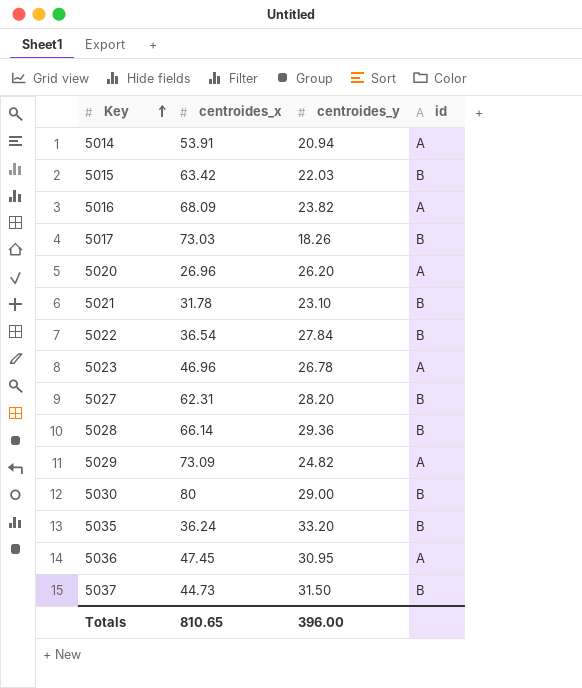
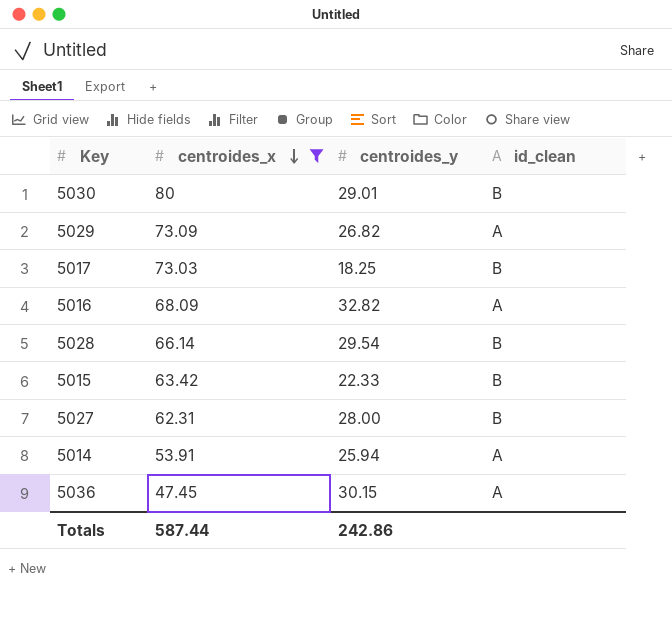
filter: none -> centroides_x >= 47.45
row order: Key ascending -> centroides_x descending
column name: id -> id_clean
5030 | centroides_y: 29.00 -> 29.01
5029 | centroides_y: 24.82 -> 26.82
5017 | centroides_y: 18.26 -> 18.25
5016 | centroides_y: 23.82 -> 32.82
5028 | centroides_y: 29.36 -> 29.54
5015 | centroides_y: 22.03 -> 22.33
5027 | centroides_y: 28.20 -> 28.00
5014 | centroides_y: 20.94 -> 25.94
5036 | centroides_y: 30.95 -> 30.15
Totals | centroides_x: 810.65 -> 587.44
Totals | centroides_y: 396.00 -> 242.86

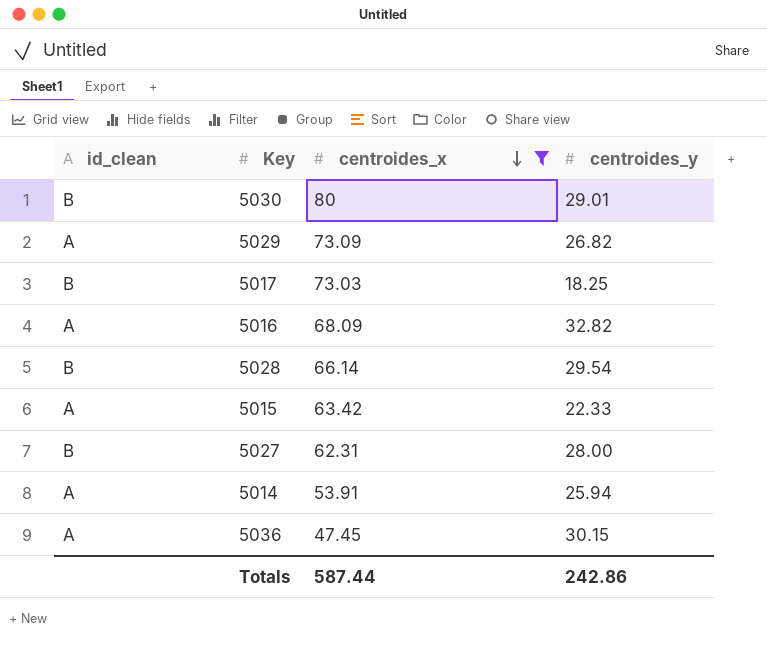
column id_clean | position: 4 -> 1
5015 | id_clean: B -> A

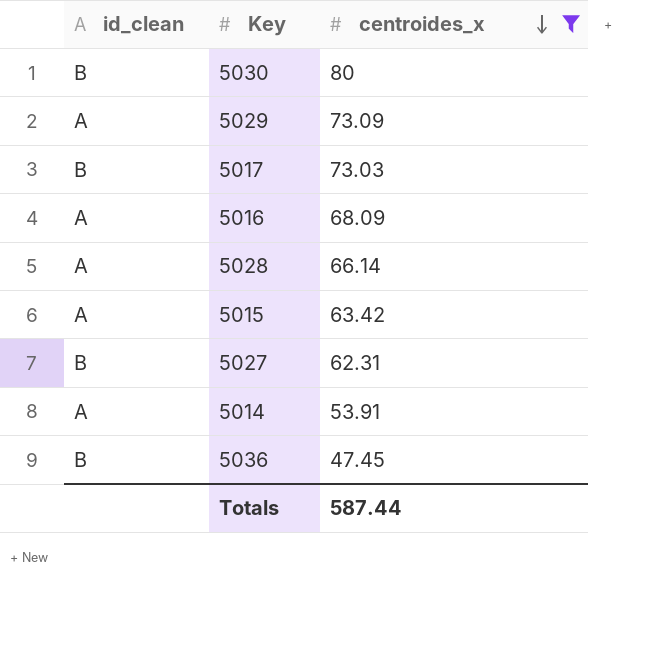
column centroides_y | position: 4 -> none
5028 | id_clean: B -> A
5036 | id_clean: A -> B

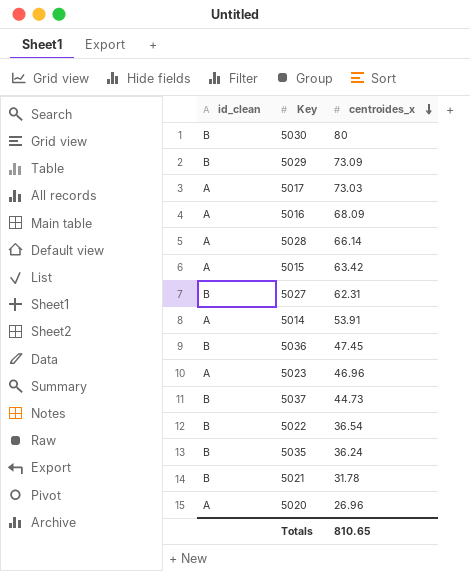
filter: centroides_x >= 47.45 -> none
5029 | id_clean: A -> B
5017 | id_clean: B -> A
Totals | centroides_x: 587.44 -> 810.65

